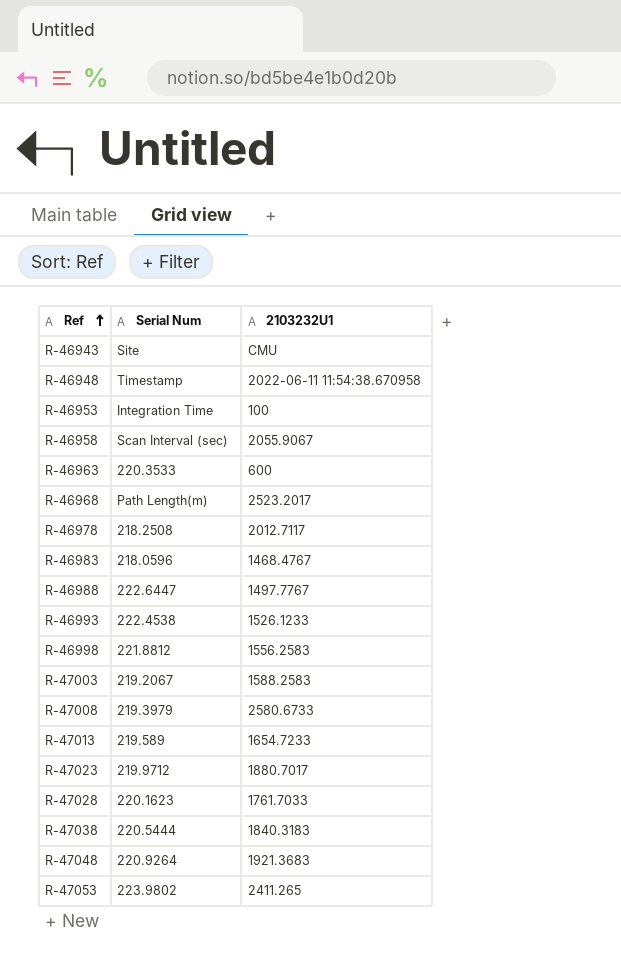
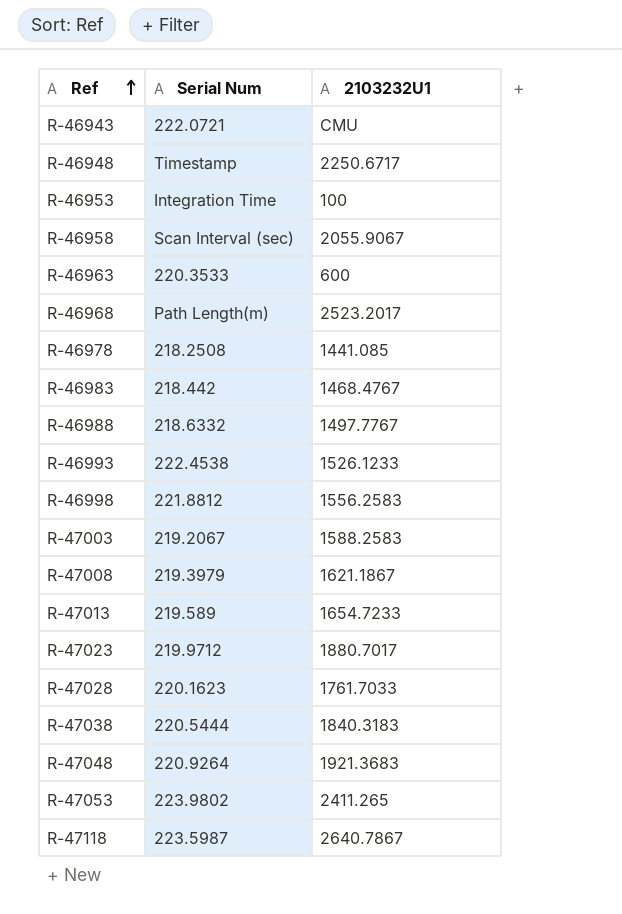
R-46943 | Serial Num: Site -> 222.0721
R-46948 | 2103232U1: 2022-06-11 11:54:38.670958 -> 2250.6717
R-46978 | 2103232U1: 2012.7117 -> 1441.085
R-46983 | Serial Num: 218.0596 -> 218.442
R-46988 | Serial Num: 222.6447 -> 218.6332
R-47008 | 2103232U1: 2580.6733 -> 1621.1867
row R-47118: none -> 223.5987 | 2640.7867

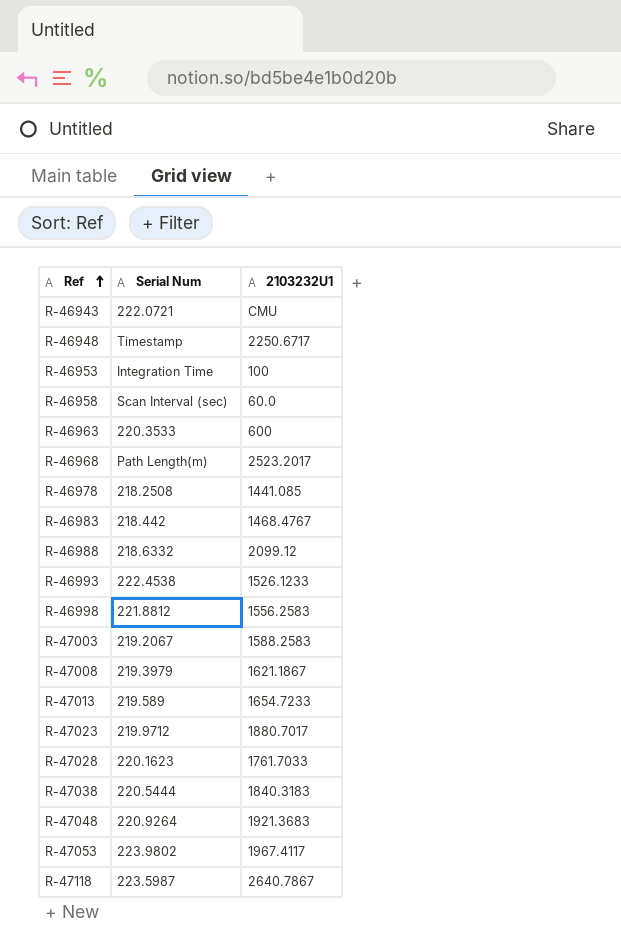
R-46958 | 2103232U1: 2055.9067 -> 60.0
R-46988 | 2103232U1: 1497.7767 -> 2099.12
R-47053 | 2103232U1: 2411.265 -> 1967.4117

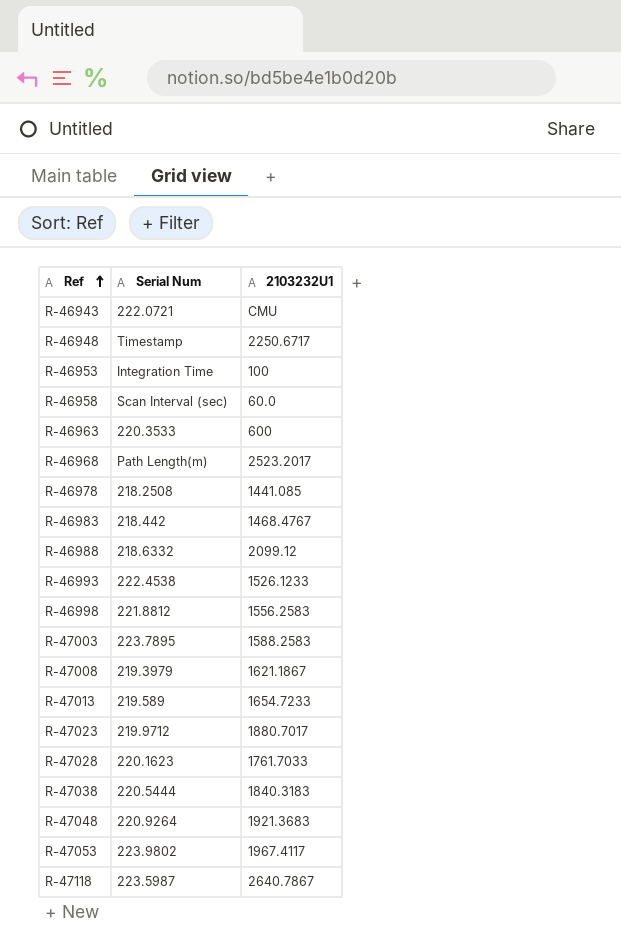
R-47003 | Serial Num: 219.2067 -> 223.7895

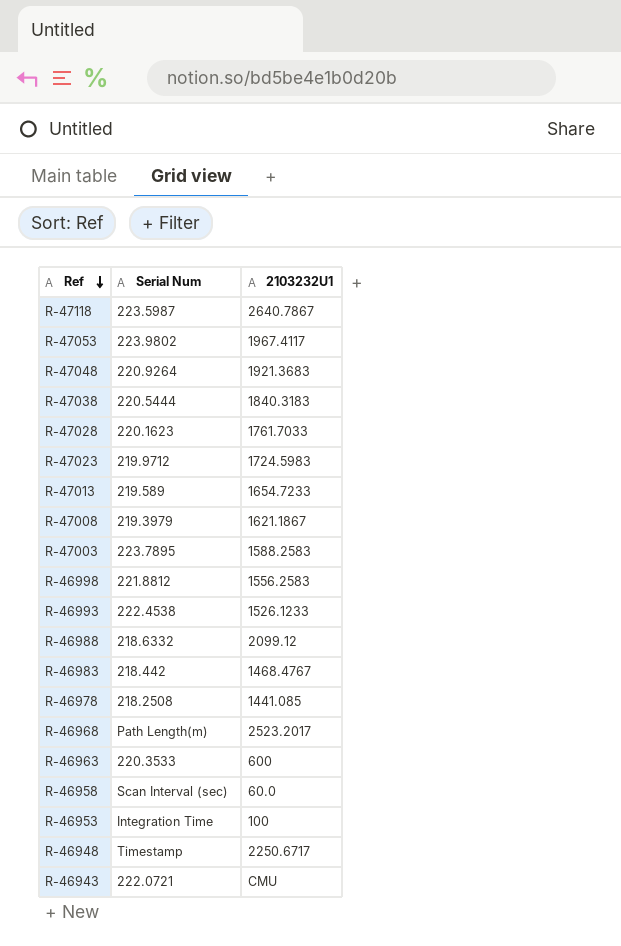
row order: Ref ascending -> Ref descending
R-47023 | 2103232U1: 1880.7017 -> 1724.5983

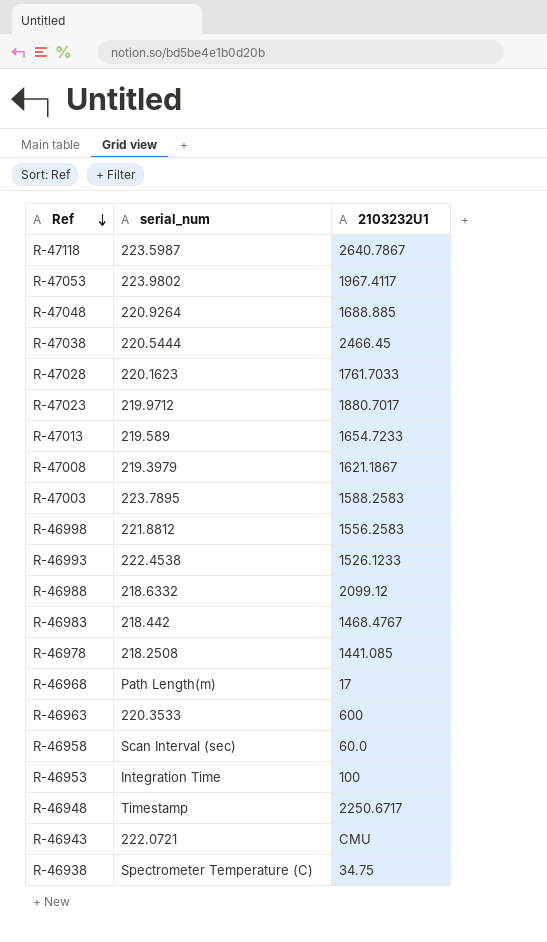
column name: Serial Num -> serial_num
R-47048 | 2103232U1: 1921.3683 -> 1688.885
R-47038 | 2103232U1: 1840.3183 -> 2466.45
R-47023 | 2103232U1: 1724.5983 -> 1880.7017
R-46968 | 2103232U1: 2523.2017 -> 17
row R-46938: none -> Spectrometer Temperature (C) | 34.75

